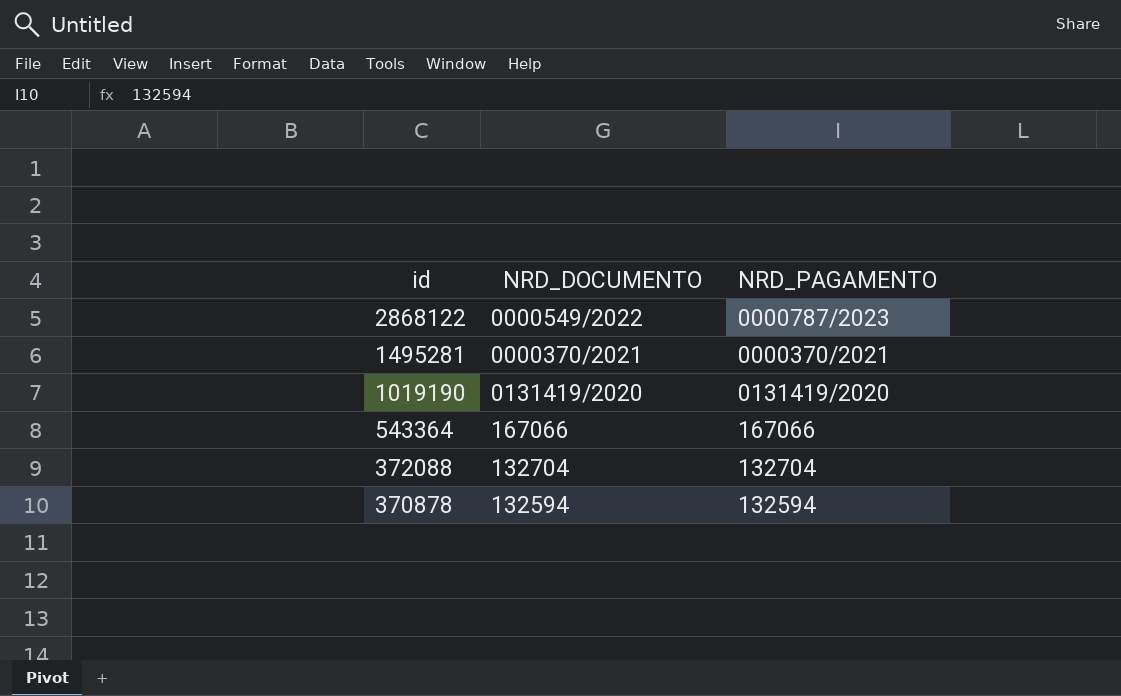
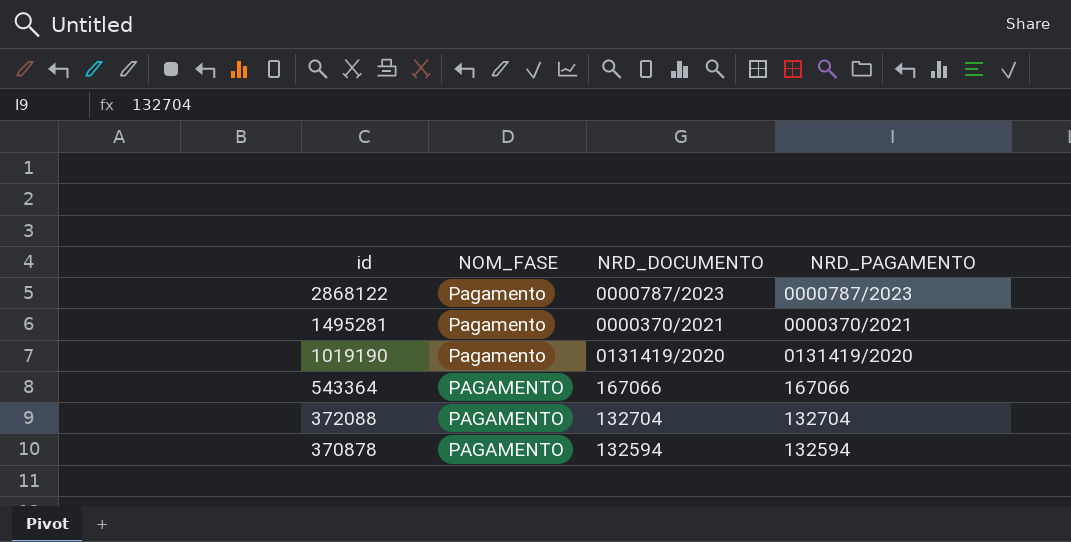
column NOM_FASE | position: none -> 2
2868122 | NRD_DOCUMENTO: 0000549/2022 -> 0000787/2023

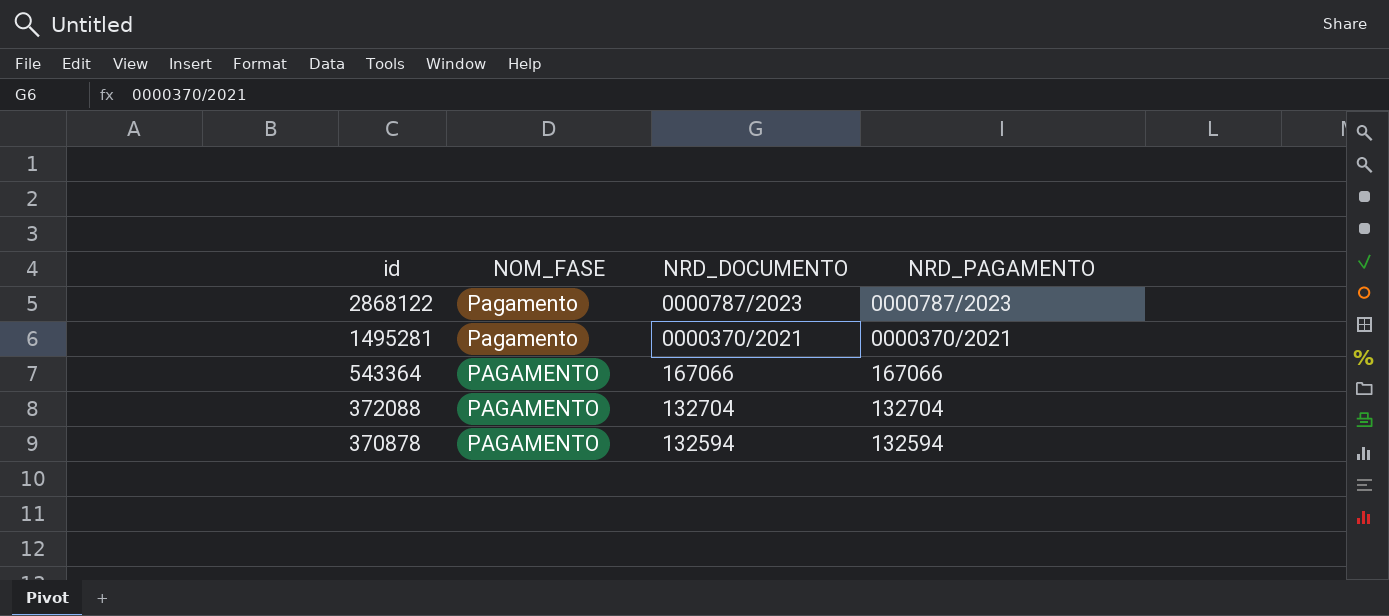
row 1019190: Pagamento | 0131419/2020 | 0131419/2020 -> none

